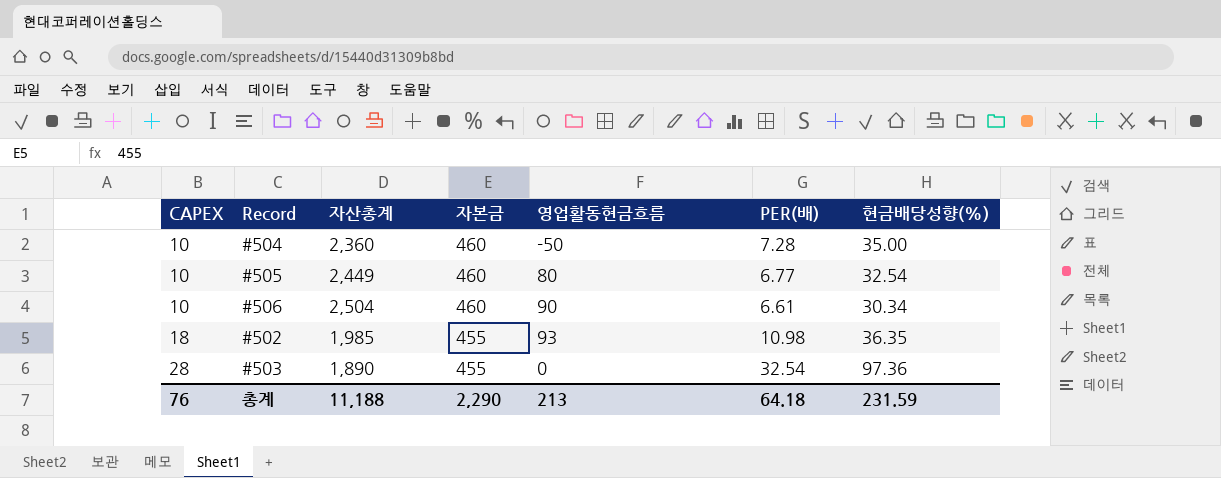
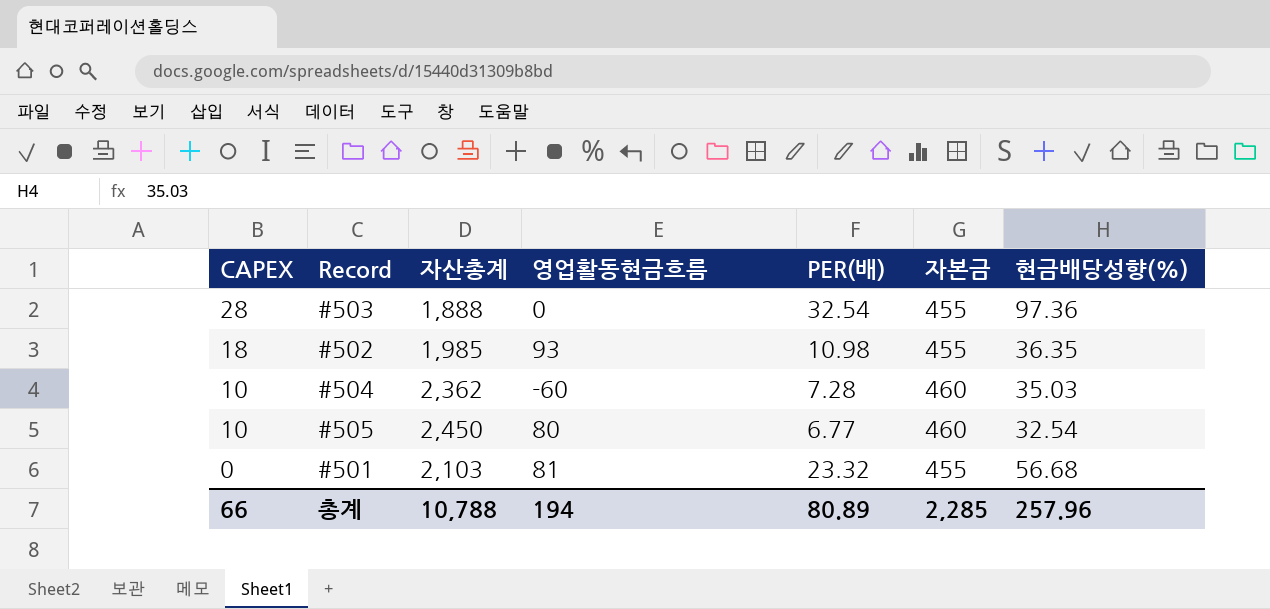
row order: CAPEX ascending -> CAPEX descending
column 자본금 | position: 4 -> 6
row #506: 10 | 2,504 | 460 | 90 | 6.61 | 30.34 -> none
#503 | 자산총계: 1,890 -> 1,888
#504 | 자산총계: 2,360 -> 2,362
#504 | 영업활동현금흐름: -50 -> -60
#504 | 현금배당성향(%): 35.00 -> 35.03
#505 | 자산총계: 2,449 -> 2,450
row #501: none -> 0 | 2,103 | 81 | 23.32 | 455 | 56.68
총계 | CAPEX: 76 -> 66
총계 | 자산총계: 11,188 -> 10,788
총계 | 영업활동현금흐름: 213 -> 194
총계 | PER(배): 64.18 -> 80.89
총계 | 자본금: 2,290 -> 2,285
총계 | 현금배당성향(%): 231.59 -> 257.96

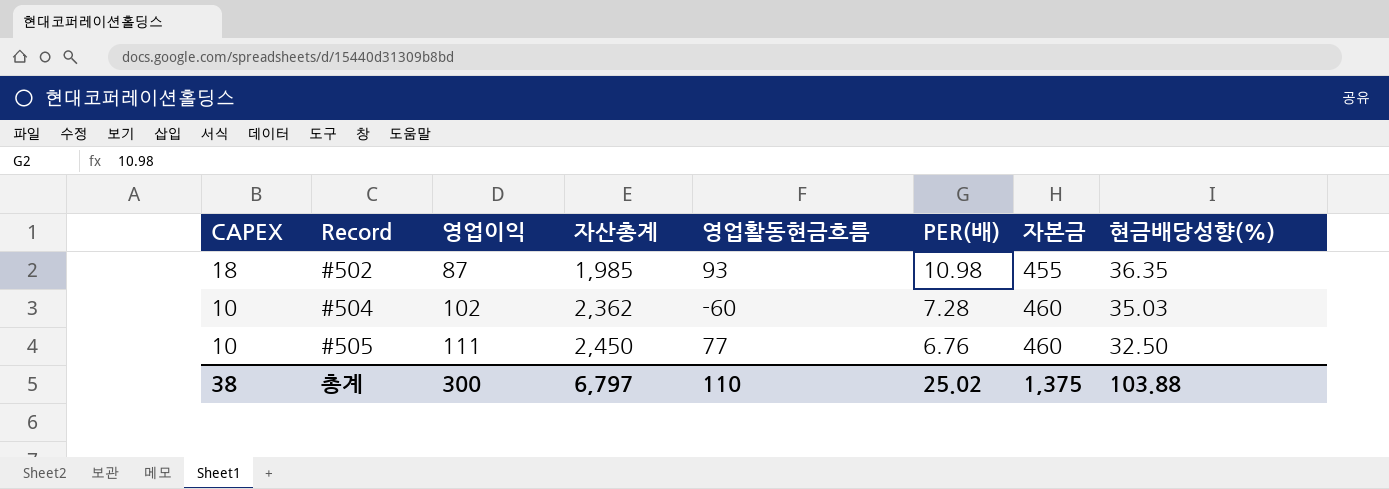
column 영업이익 | position: none -> 3
row #503: 28 | 1,888 | 0 | 32.54 | 455 | 97.36 -> none
row #501: 0 | 2,103 | 81 | 23.32 | 455 | 56.68 -> none
#505 | 영업활동현금흐름: 80 -> 77
#505 | PER(배): 6.77 -> 6.76
#505 | 현금배당성향(%): 32.54 -> 32.50
총계 | CAPEX: 66 -> 38
총계 | 자산총계: 10,788 -> 6,797
총계 | 영업활동현금흐름: 194 -> 110
총계 | PER(배): 80.89 -> 25.02
총계 | 자본금: 2,285 -> 1,375
총계 | 현금배당성향(%): 257.96 -> 103.88

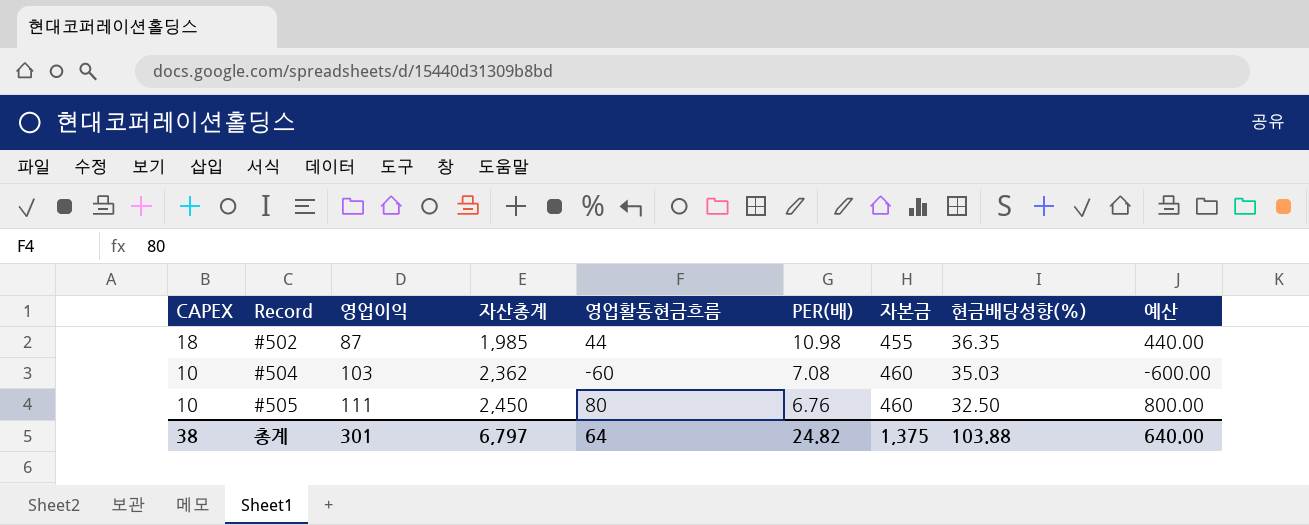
column 예산 | formula: none -> [영업활동현금흐름] * 10
#502 | 영업활동현금흐름: 93 -> 44
#504 | 영업이익: 102 -> 103
#504 | PER(배): 7.28 -> 7.08
#505 | 영업활동현금흐름: 77 -> 80
총계 | 영업이익: 300 -> 301
총계 | 영업활동현금흐름: 110 -> 64
총계 | PER(배): 25.02 -> 24.82

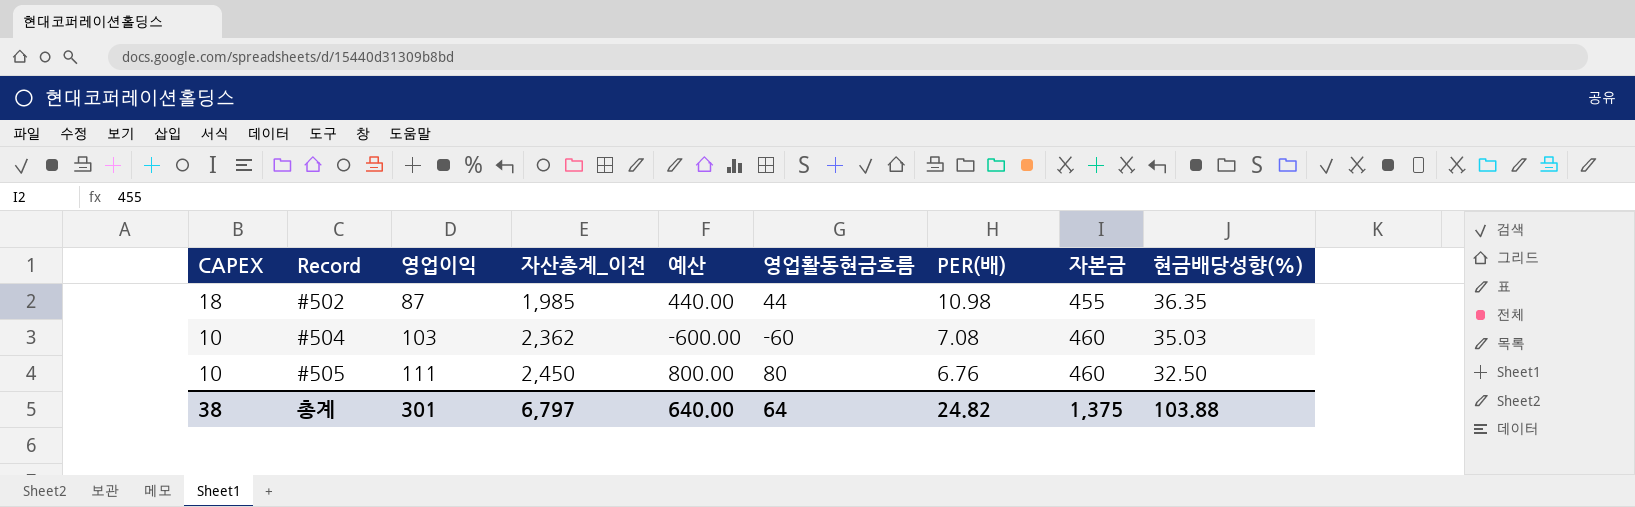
column name: 자산총계 -> 자산총계_이전
column 예산 | position: 9 -> 5

